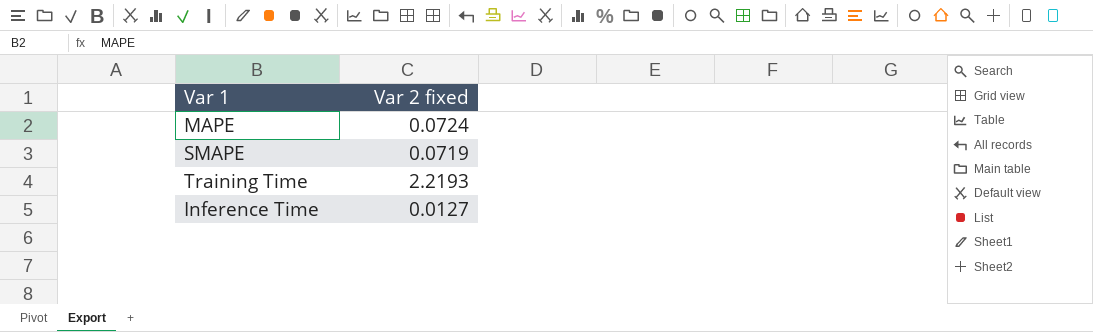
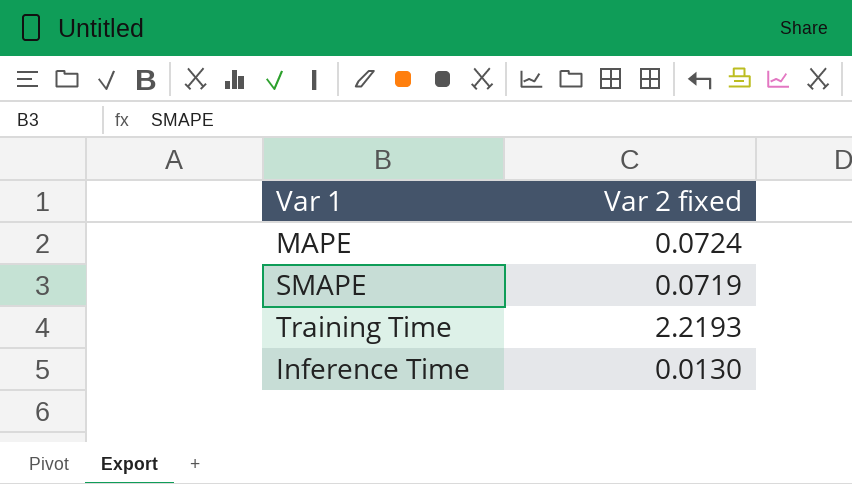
Inference Time | Var 2 fixed: 0.0127 -> 0.0130

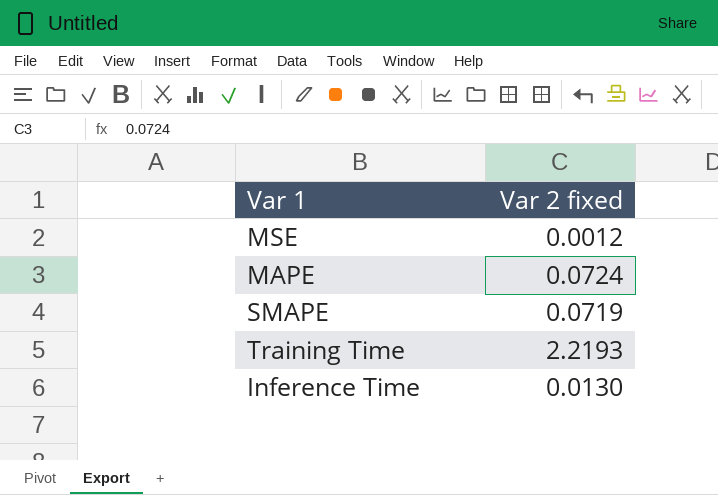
row MSE: none -> 0.0012

